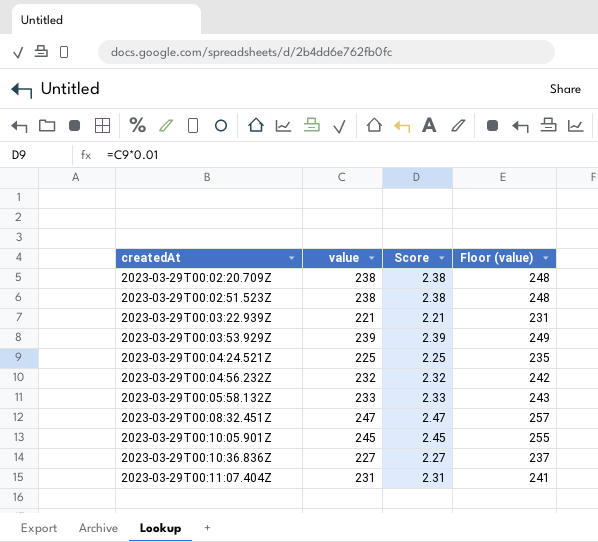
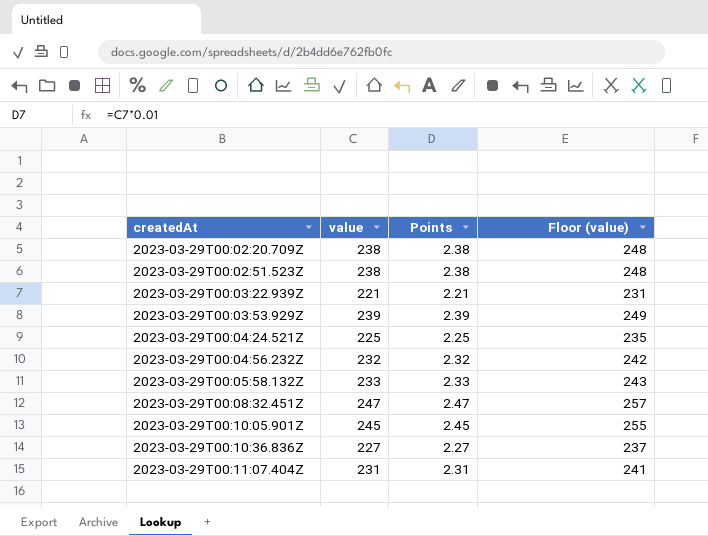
column name: Score -> Points

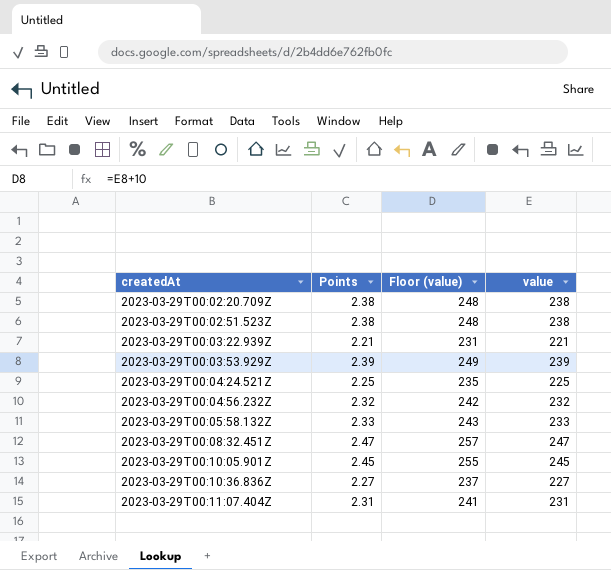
column value | position: 2 -> 4

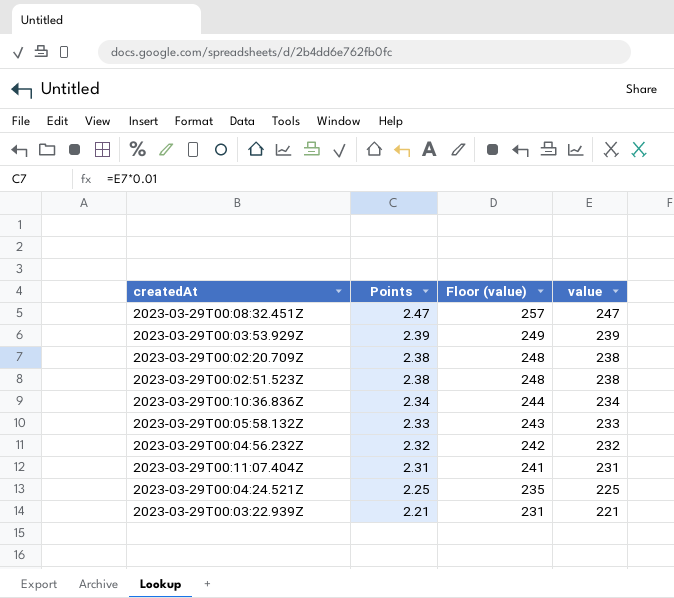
row order: createdAt ascending -> Points descending
row 2023-03-29T00:10:05.901Z: 2.45 | 255 | 245 -> none
2023-03-29T00:10:36.836Z | Points: 2.27 -> 2.34
2023-03-29T00:10:36.836Z | Floor (value): 237 -> 244
2023-03-29T00:10:36.836Z | value: 227 -> 234

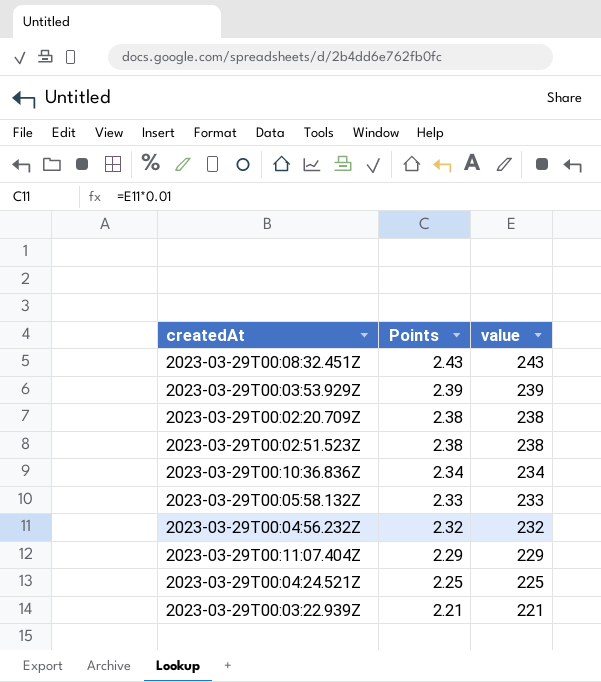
column Floor (value) | formula: [value] + 10 -> none
2023-03-29T00:08:32.451Z | Points: 2.47 -> 2.43
2023-03-29T00:08:32.451Z | value: 247 -> 243
2023-03-29T00:11:07.404Z | Points: 2.31 -> 2.29
2023-03-29T00:11:07.404Z | value: 231 -> 229

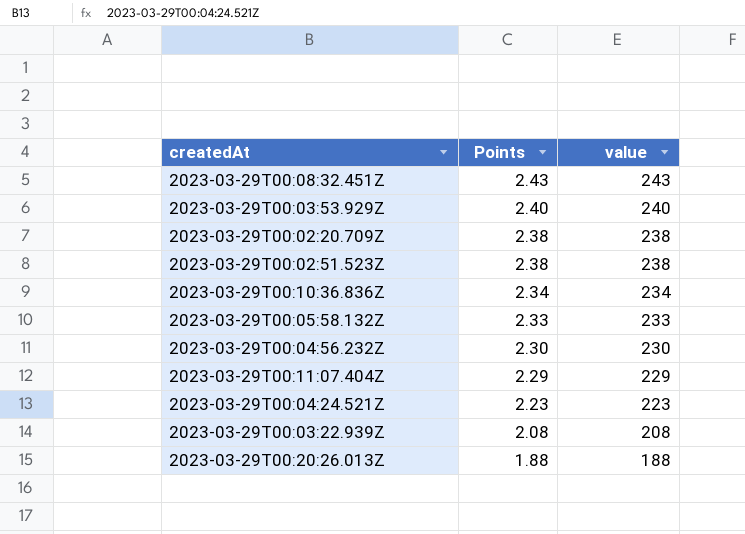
2023-03-29T00:03:53.929Z | Points: 2.39 -> 2.40
2023-03-29T00:03:53.929Z | value: 239 -> 240
2023-03-29T00:04:56.232Z | Points: 2.32 -> 2.30
2023-03-29T00:04:56.232Z | value: 232 -> 230
2023-03-29T00:04:24.521Z | Points: 2.25 -> 2.23
2023-03-29T00:04:24.521Z | value: 225 -> 223
2023-03-29T00:03:22.939Z | Points: 2.21 -> 2.08
2023-03-29T00:03:22.939Z | value: 221 -> 208
row 2023-03-29T00:20:26.013Z: none -> 1.88 | 188

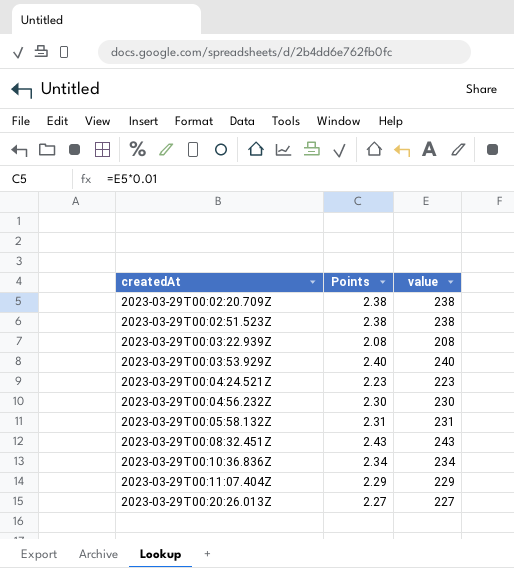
row order: Points descending -> createdAt ascending
2023-03-29T00:05:58.132Z | Points: 2.33 -> 2.31
2023-03-29T00:05:58.132Z | value: 233 -> 231
2023-03-29T00:20:26.013Z | Points: 1.88 -> 2.27
2023-03-29T00:20:26.013Z | value: 188 -> 227

